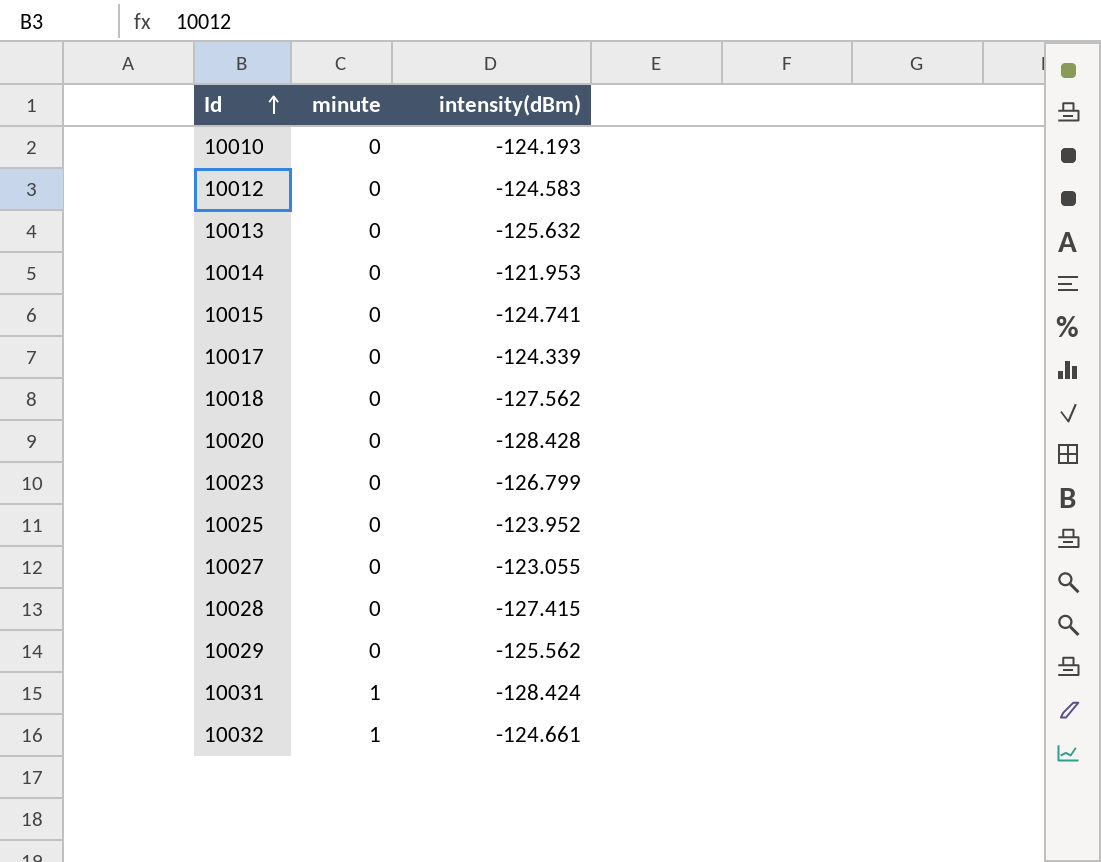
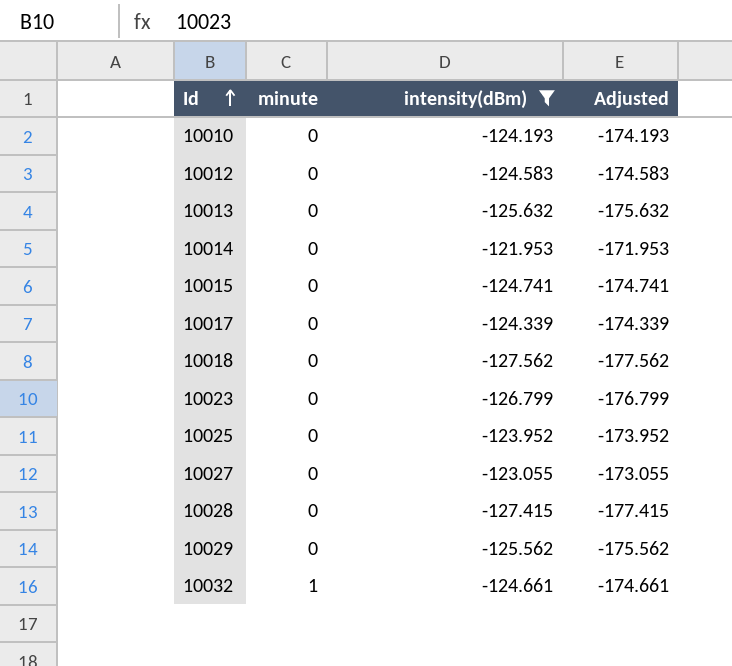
filter: none -> intensity(dBm) >= -127.562
column Adjusted | formula: none -> [intensity(dBm)] - 50

